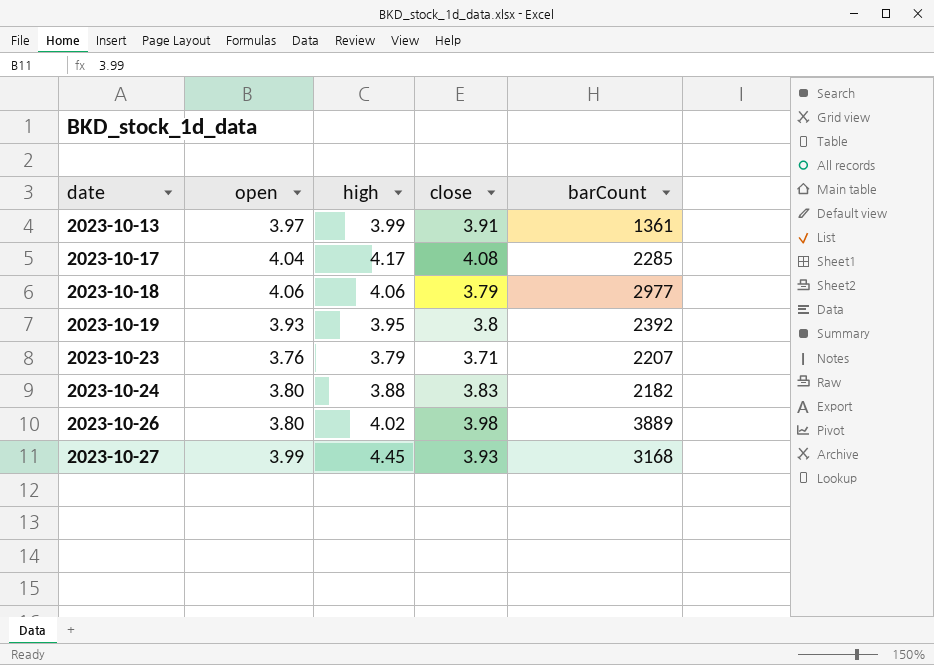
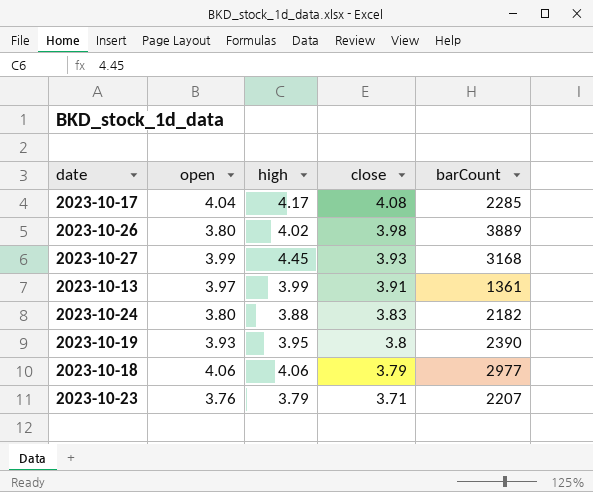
row order: date ascending -> close descending
2023-10-19 | barCount: 2392 -> 2390

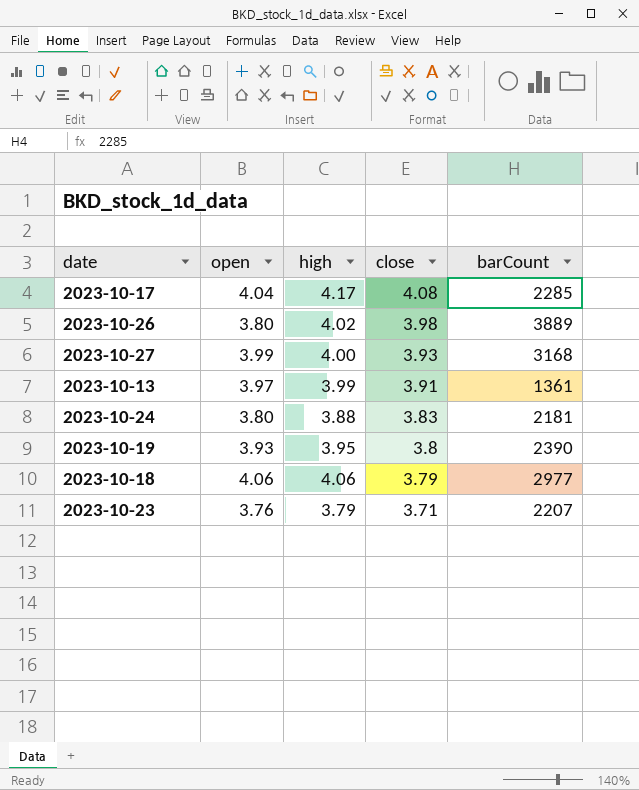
2023-10-27 | high: 4.45 -> 4.00
2023-10-24 | barCount: 2182 -> 2181

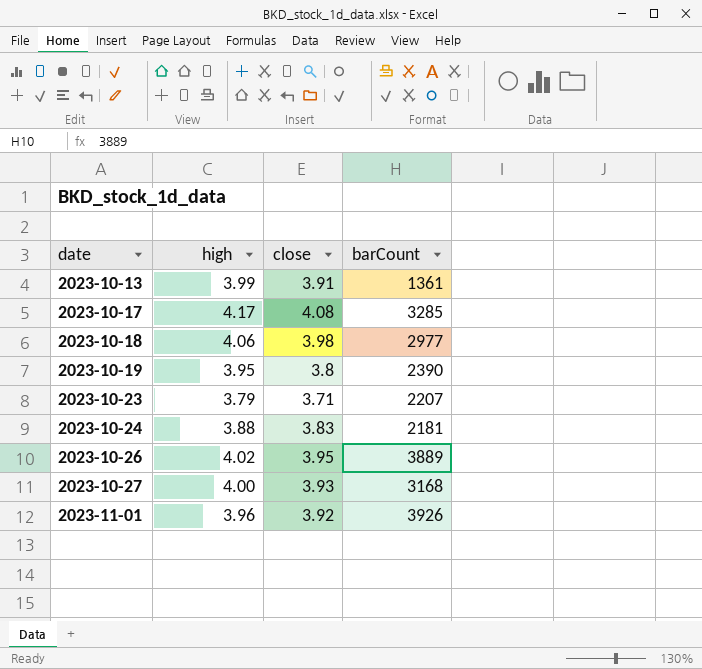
row order: close descending -> date ascending
column open | position: 2 -> none
2023-10-17 | barCount: 2285 -> 3285
2023-10-18 | close: 3.79 -> 3.98
2023-10-26 | close: 3.98 -> 3.95
row 2023-11-01: none -> 3.96 | 3.92 | 3926

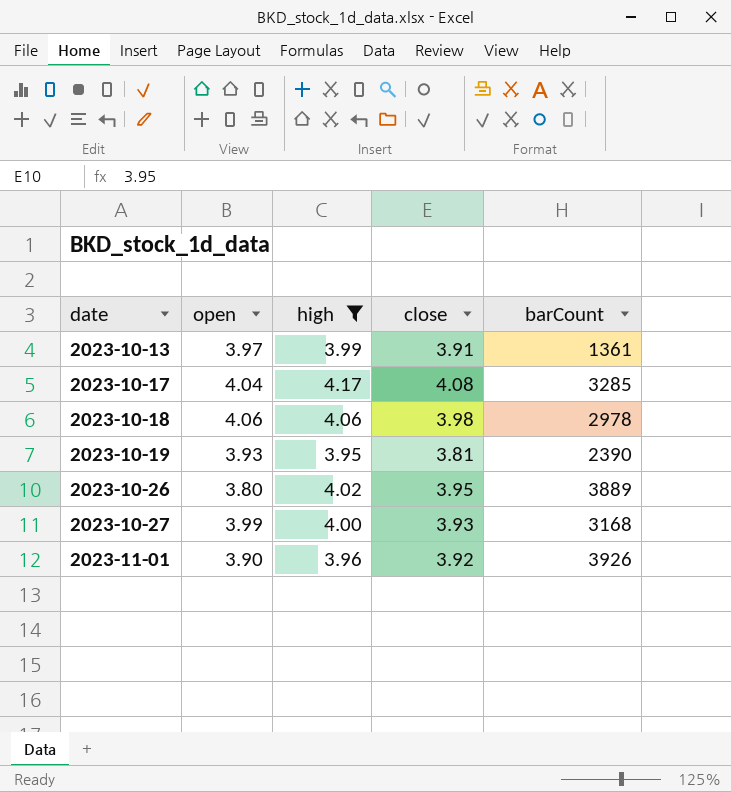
filter: none -> high >= 3.95
column open | position: none -> 2
2023-10-18 | barCount: 2977 -> 2978
2023-10-19 | close: 3.8 -> 3.81

